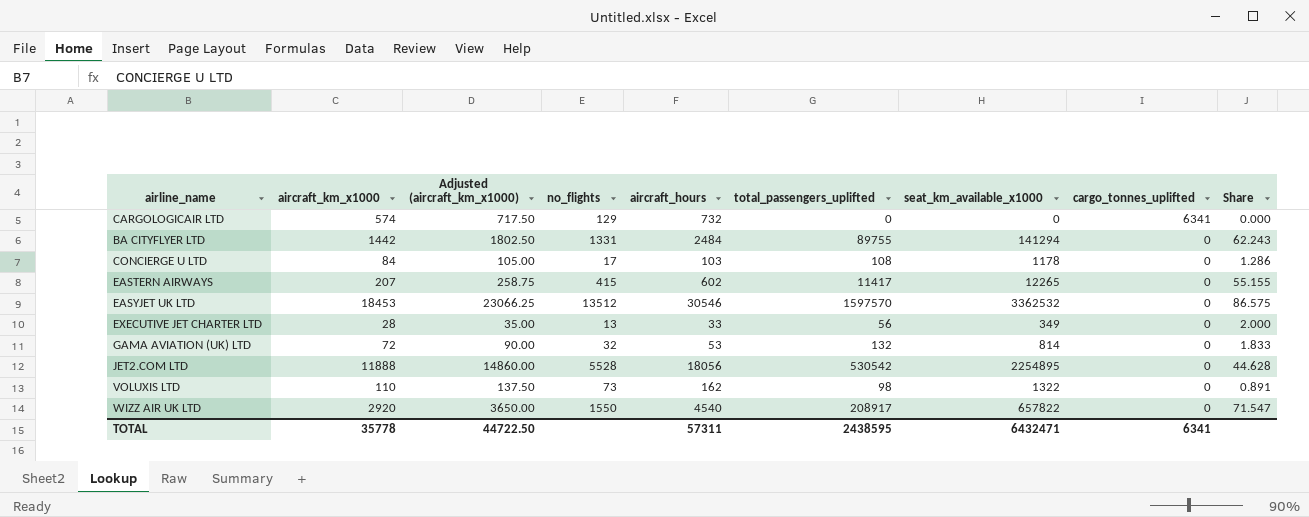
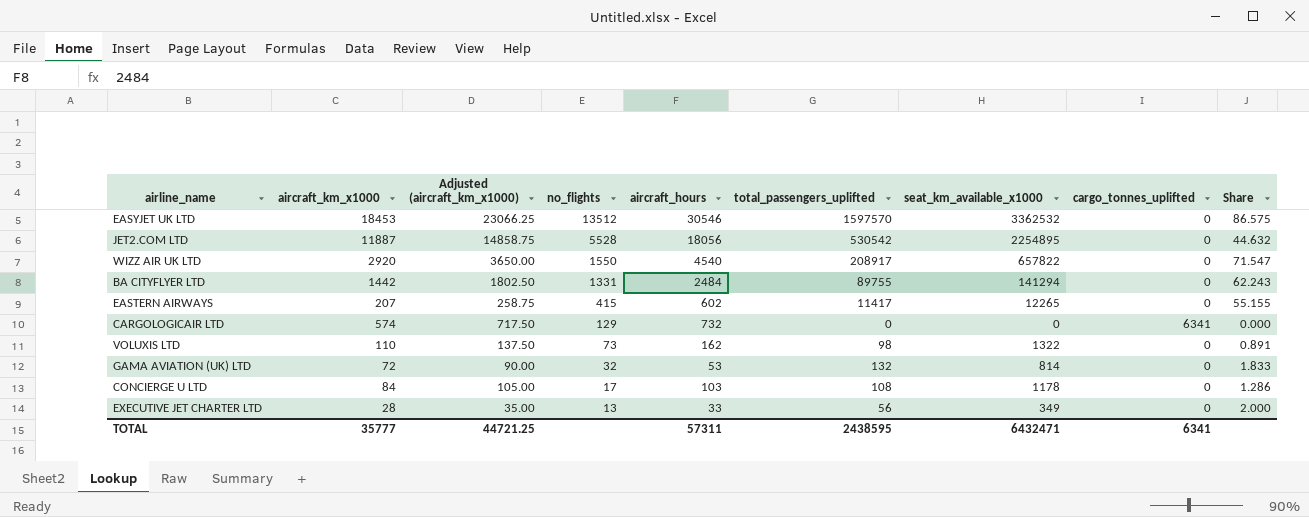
row order: cargo_tonnes_uplifted descending -> no_flights descending
JET2.COM LTD | aircraft_km_x1000: 11888 -> 11887
JET2.COM LTD | Adjusted (aircraft_km_x1000): 14860.00 -> 14858.75
JET2.COM LTD | Share: 44.628 -> 44.632
TOTAL | aircraft_km_x1000: 35778 -> 35777
TOTAL | Adjusted (aircraft_km_x1000): 44722.50 -> 44721.25

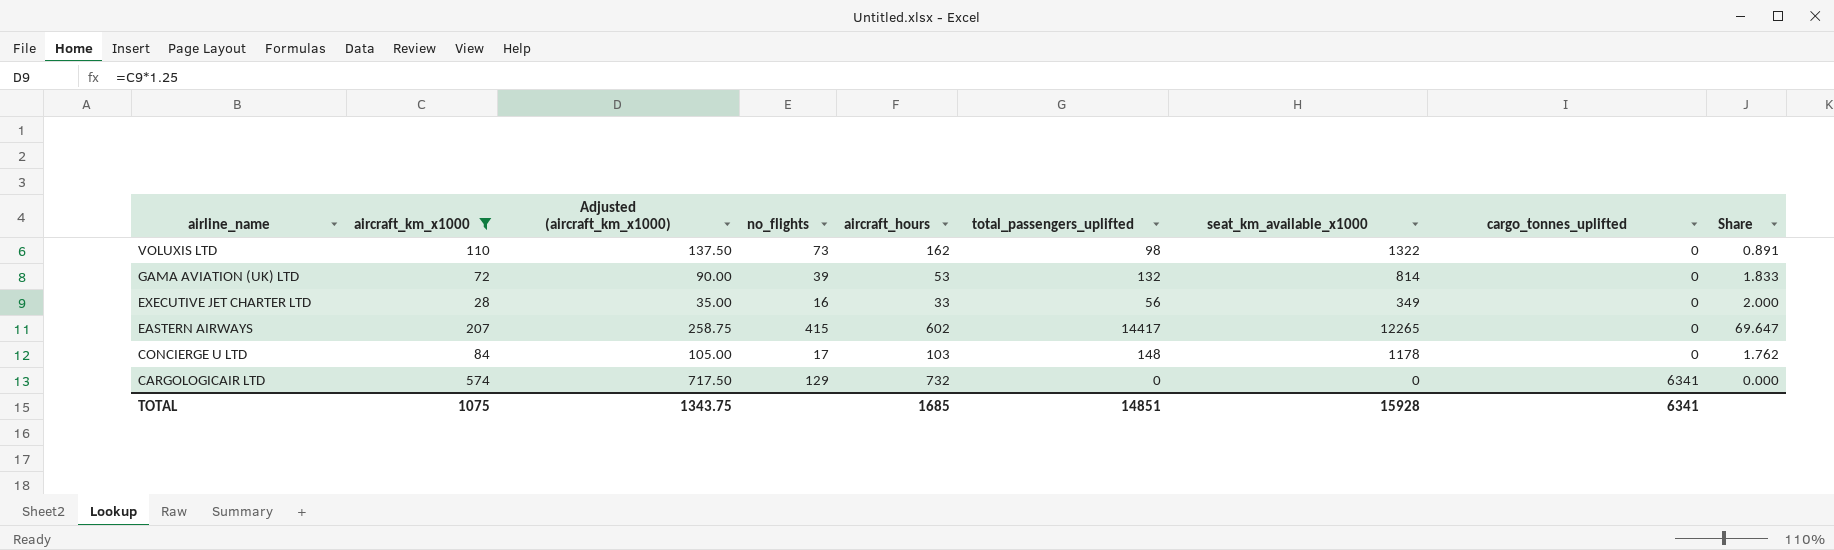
filter: none -> aircraft_km_x1000 <= 574
row order: no_flights descending -> airline_name descending
GAMA AVIATION (UK) LTD | no_flights: 32 -> 39
EXECUTIVE JET CHARTER LTD | no_flights: 13 -> 16
EASTERN AIRWAYS | total_passengers_uplifted: 11417 -> 14417
EASTERN AIRWAYS | Share: 55.155 -> 69.647
CONCIERGE U LTD | total_passengers_uplifted: 108 -> 148
CONCIERGE U LTD | Share: 1.286 -> 1.762
TOTAL | aircraft_km_x1000: 35777 -> 1075
TOTAL | Adjusted (aircraft_km_x1000): 44721.25 -> 1343.75
TOTAL | aircraft_hours: 57311 -> 1685
TOTAL | total_passengers_uplifted: 2438595 -> 14851
TOTAL | seat_km_available_x1000: 6432471 -> 15928

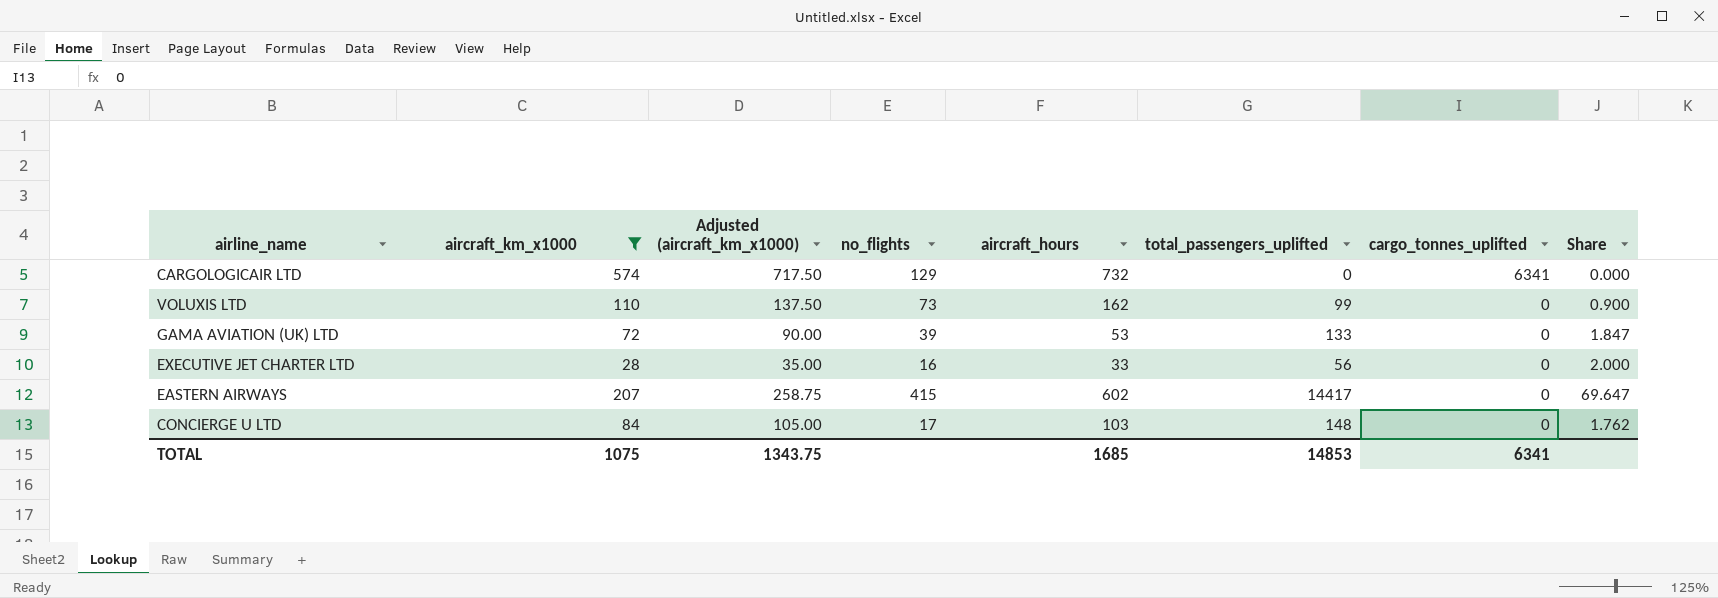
row order: airline_name descending -> cargo_tonnes_uplifted descending
column seat_km_available_x1000 | position: 7 -> none
VOLUXIS LTD | total_passengers_uplifted: 98 -> 99
VOLUXIS LTD | Share: 0.891 -> 0.900
GAMA AVIATION (UK) LTD | total_passengers_uplifted: 132 -> 133
GAMA AVIATION (UK) LTD | Share: 1.833 -> 1.847
TOTAL | total_passengers_uplifted: 14851 -> 14853

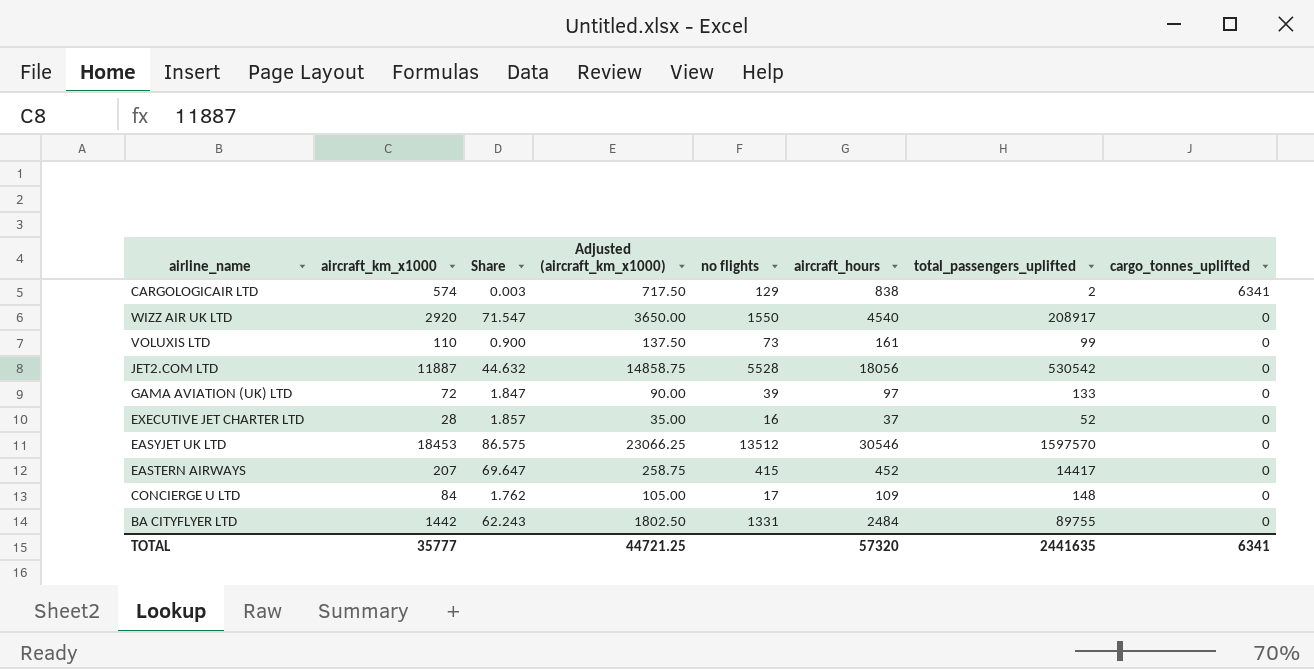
filter: aircraft_km_x1000 <= 574 -> none
column Share | position: 8 -> 3
column name: no_flights -> no flights
CARGOLOGICAIR LTD | Share: 0.000 -> 0.003
CARGOLOGICAIR LTD | aircraft_hours: 732 -> 838
CARGOLOGICAIR LTD | total_passengers_uplifted: 0 -> 2
VOLUXIS LTD | aircraft_hours: 162 -> 161
GAMA AVIATION (UK) LTD | aircraft_hours: 53 -> 97
EXECUTIVE JET CHARTER LTD | Share: 2.000 -> 1.857
EXECUTIVE JET CHARTER LTD | aircraft_hours: 33 -> 37
EXECUTIVE JET CHARTER LTD | total_passengers_uplifted: 56 -> 52
EASTERN AIRWAYS | aircraft_hours: 602 -> 452
CONCIERGE U LTD | aircraft_hours: 103 -> 109
TOTAL | aircraft_km_x1000: 1075 -> 35777
TOTAL | Adjusted (aircraft_km_x1000): 1343.75 -> 44721.25
TOTAL | aircraft_hours: 1685 -> 57320
TOTAL | total_passengers_uplifted: 14853 -> 2441635

